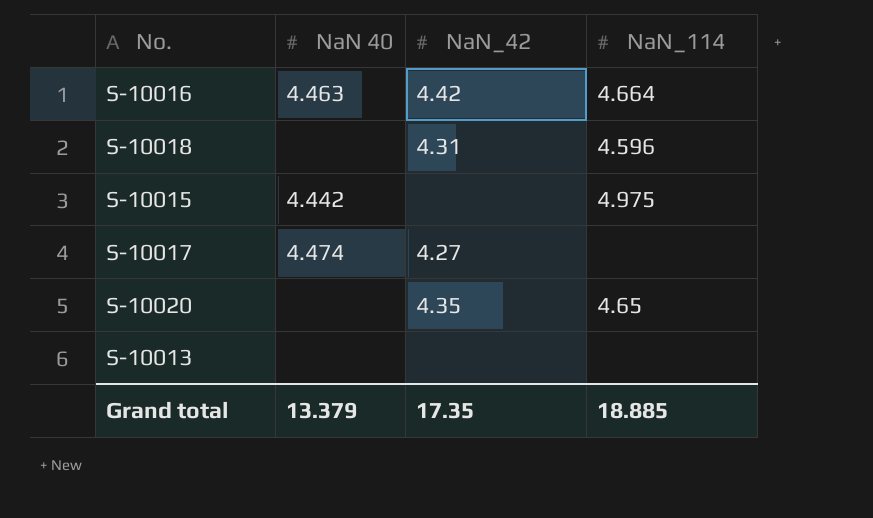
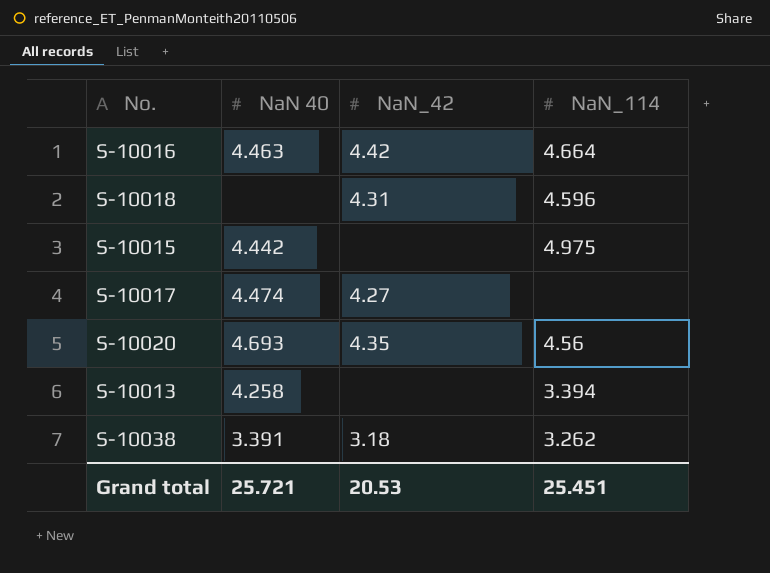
S-10020 | NaN 40: none -> 4.693
S-10020 | NaN_114: 4.65 -> 4.56
S-10013 | NaN 40: none -> 4.258
S-10013 | NaN_114: none -> 3.394
row S-10038: none -> 3.391 | 3.18 | 3.262
Grand total | NaN 40: 13.379 -> 25.721
Grand total | NaN_42: 17.35 -> 20.53
Grand total | NaN_114: 18.885 -> 25.451

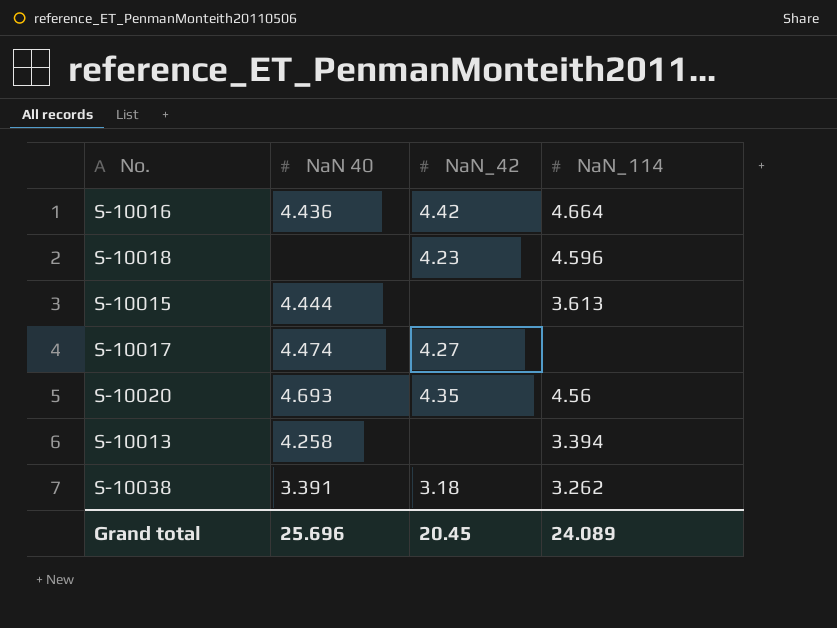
S-10016 | NaN 40: 4.463 -> 4.436
S-10018 | NaN_42: 4.31 -> 4.23
S-10015 | NaN 40: 4.442 -> 4.444
S-10015 | NaN_114: 4.975 -> 3.613
Grand total | NaN 40: 25.721 -> 25.696
Grand total | NaN_42: 20.53 -> 20.45
Grand total | NaN_114: 25.451 -> 24.089

